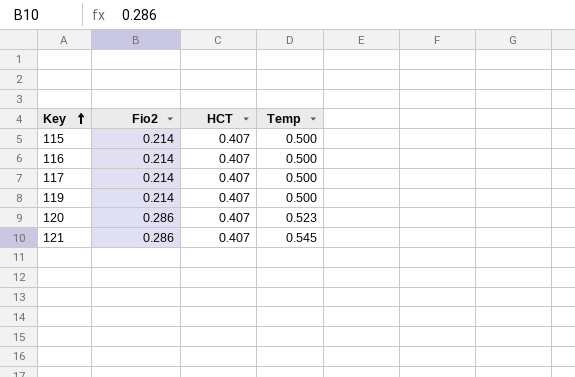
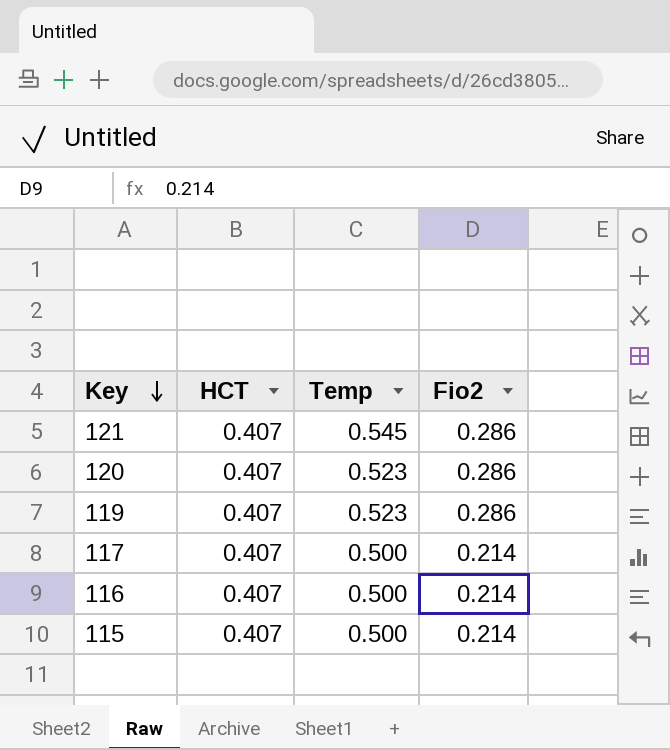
row order: Key ascending -> Key descending
column Fio2 | position: 2 -> 4
119 | Temp: 0.500 -> 0.523
119 | Fio2: 0.214 -> 0.286

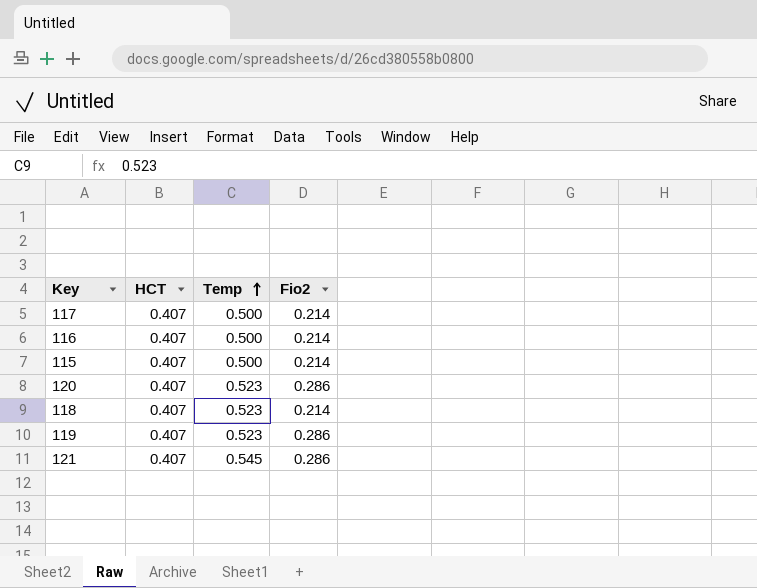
row order: Key descending -> Temp ascending
row 118: none -> 0.407 | 0.523 | 0.214

